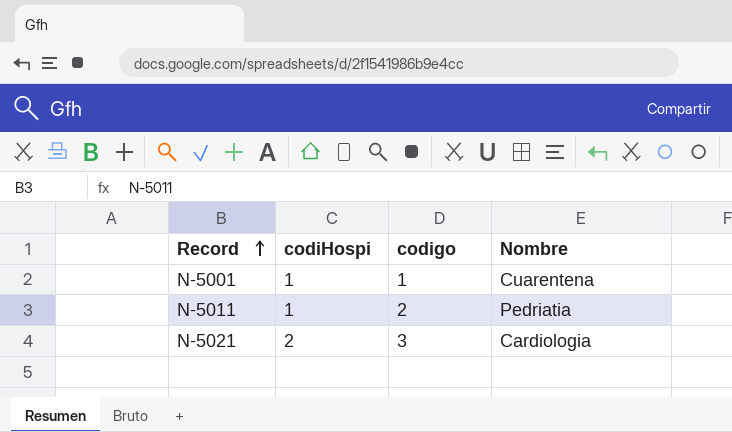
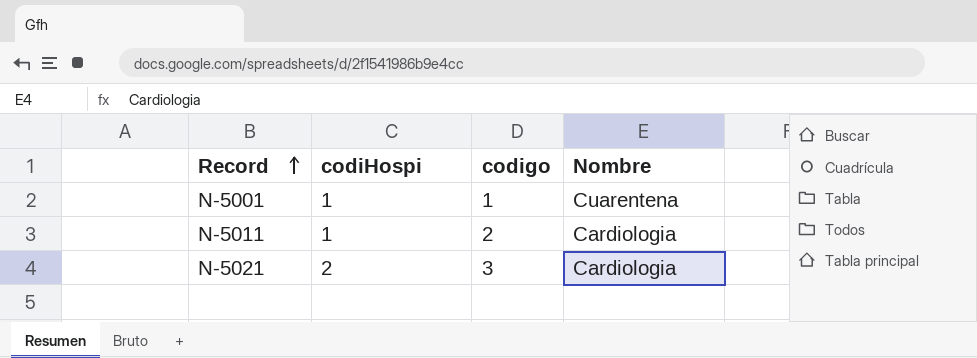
N-5011 | Nombre: Pedriatia -> Cardiologia

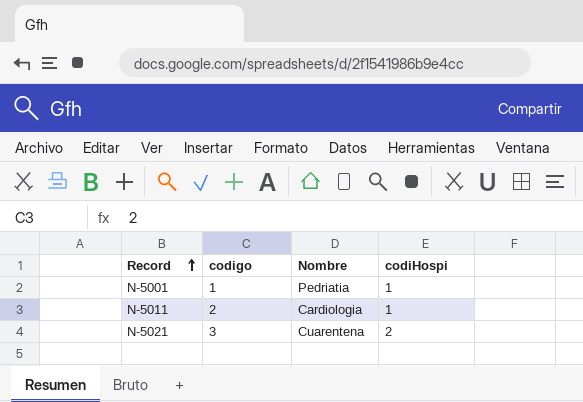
column codiHospi | position: 2 -> 4
N-5001 | Nombre: Cuarentena -> Pedriatia
N-5021 | Nombre: Cardiologia -> Cuarentena

